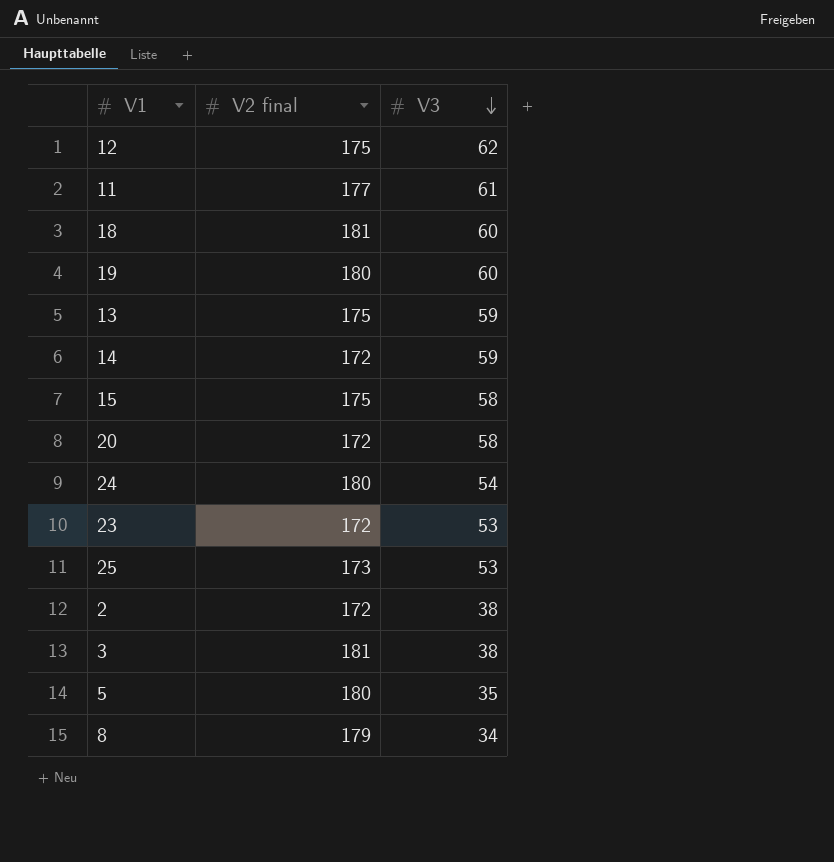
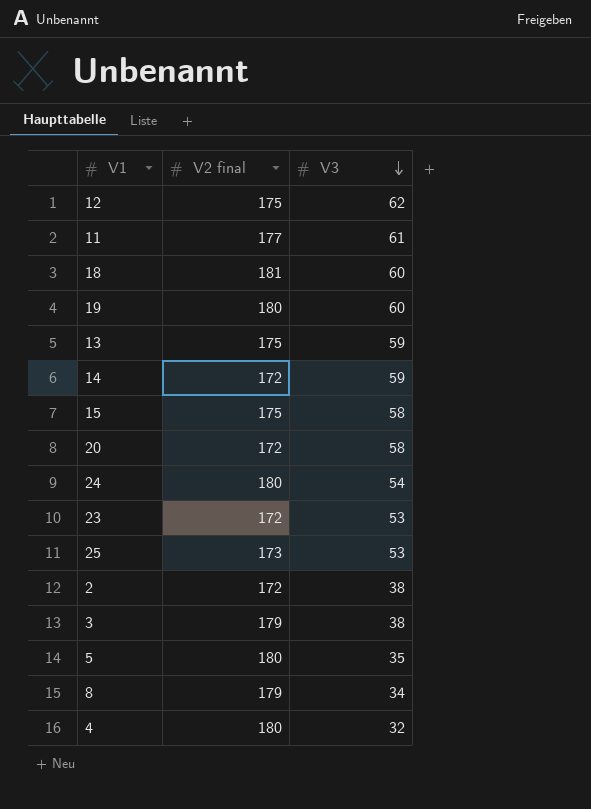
3 | V2 final: 181 -> 179
row 4: none -> 180 | 32

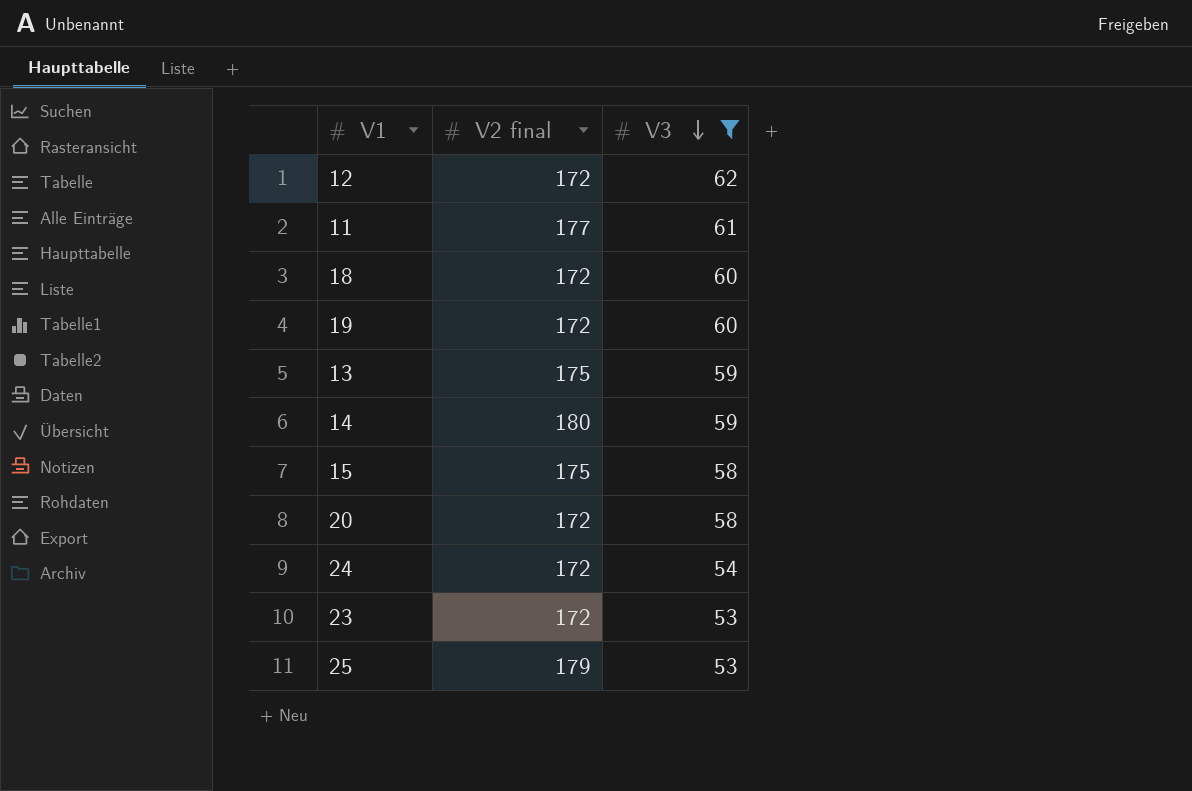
filter: none -> V3 >= 53
12 | V2 final: 175 -> 172
18 | V2 final: 181 -> 172
19 | V2 final: 180 -> 172
14 | V2 final: 172 -> 180
24 | V2 final: 180 -> 172
25 | V2 final: 173 -> 179

